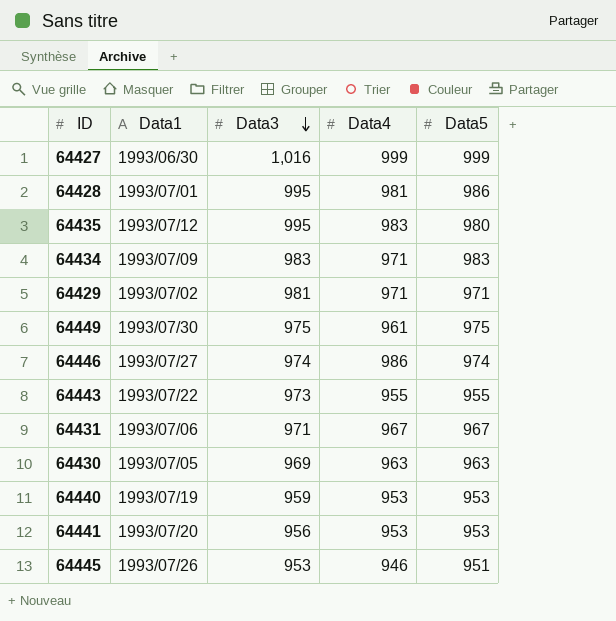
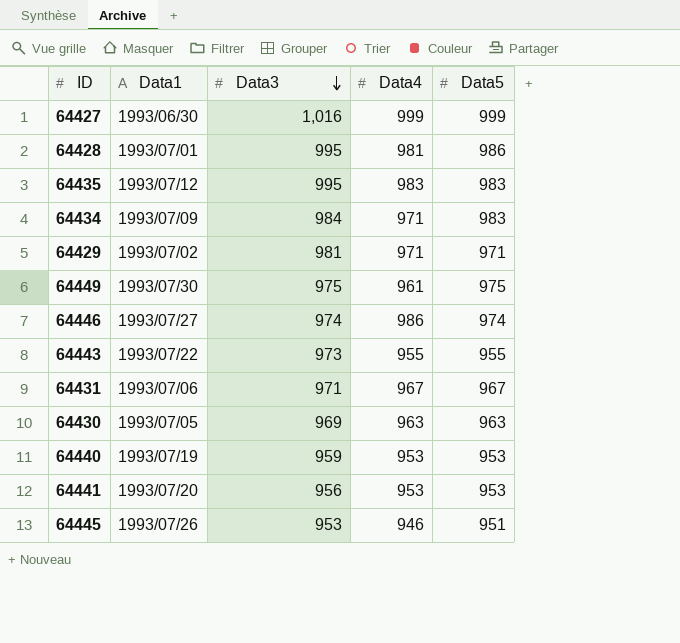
64435 | Data5: 980 -> 983
64434 | Data3: 983 -> 984

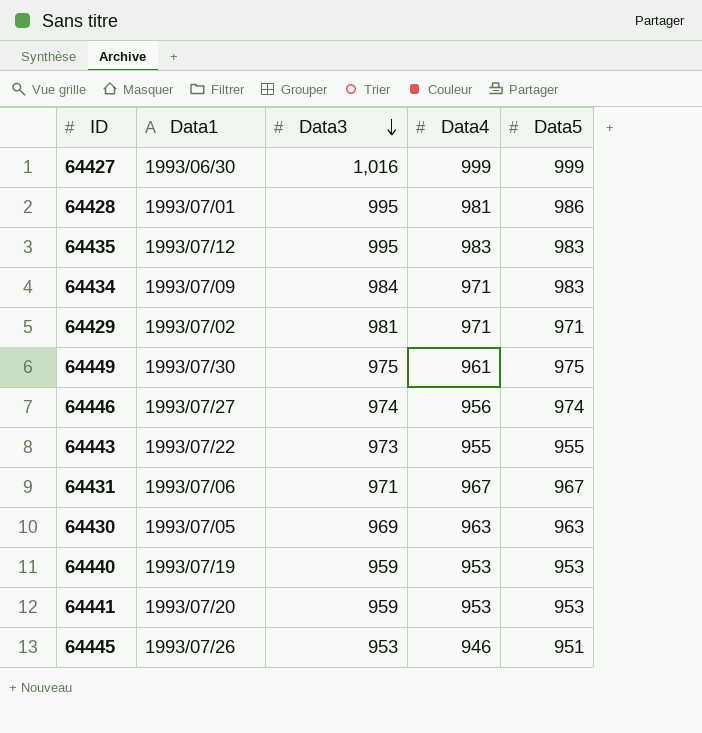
64446 | Data4: 986 -> 956
64441 | Data3: 956 -> 959

